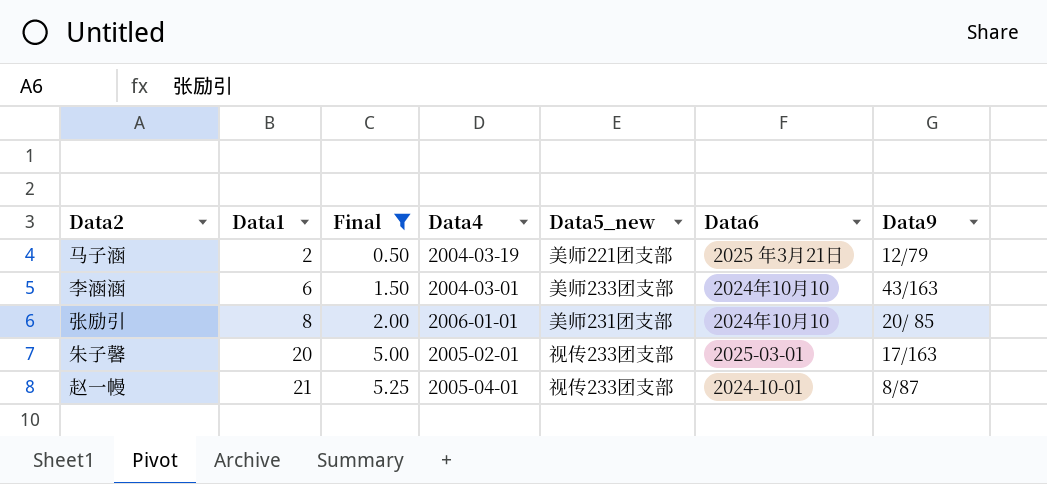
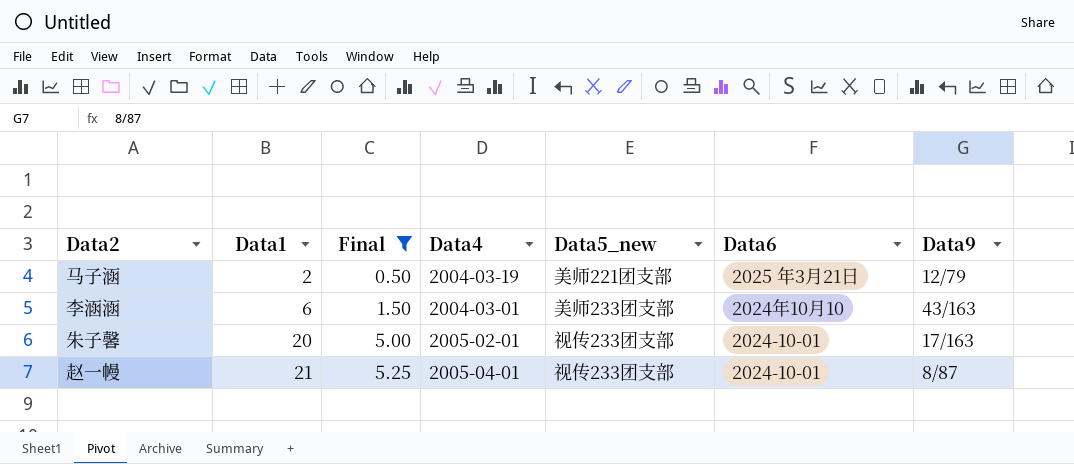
row 张励引: 8 | 2.00 | 2006-01-01 | 美师231团支部 | 2024年10月10 | 20/ 85 -> none
朱子馨 | Data6: 2025-03-01 -> 2024-10-01

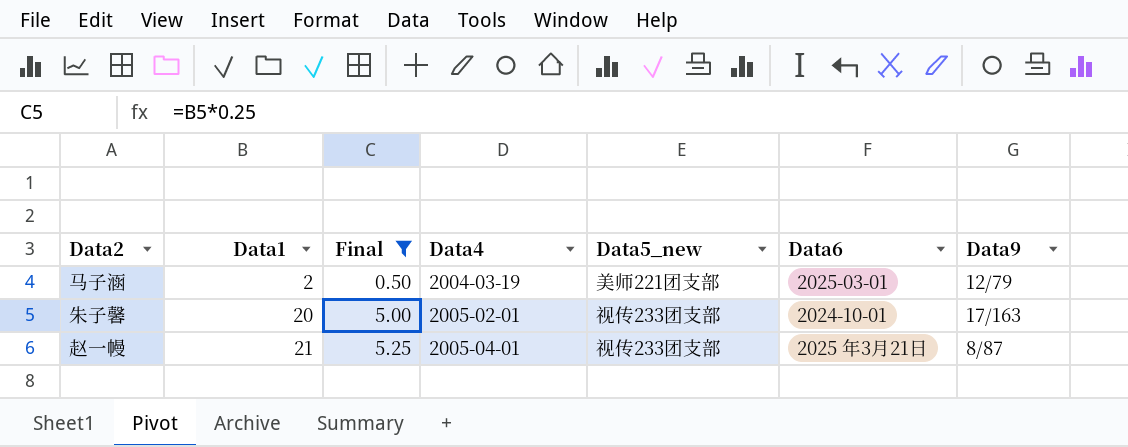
row 李涵涵: 6 | 1.50 | 2004-03-01 | 美师233团支部 | 2024年10月10 | 43/163 -> none
马子涵 | Data6: 2025 年3月21日 -> 2025-03-01
赵一幔 | Data6: 2024-10-01 -> 2025 年3月21日

